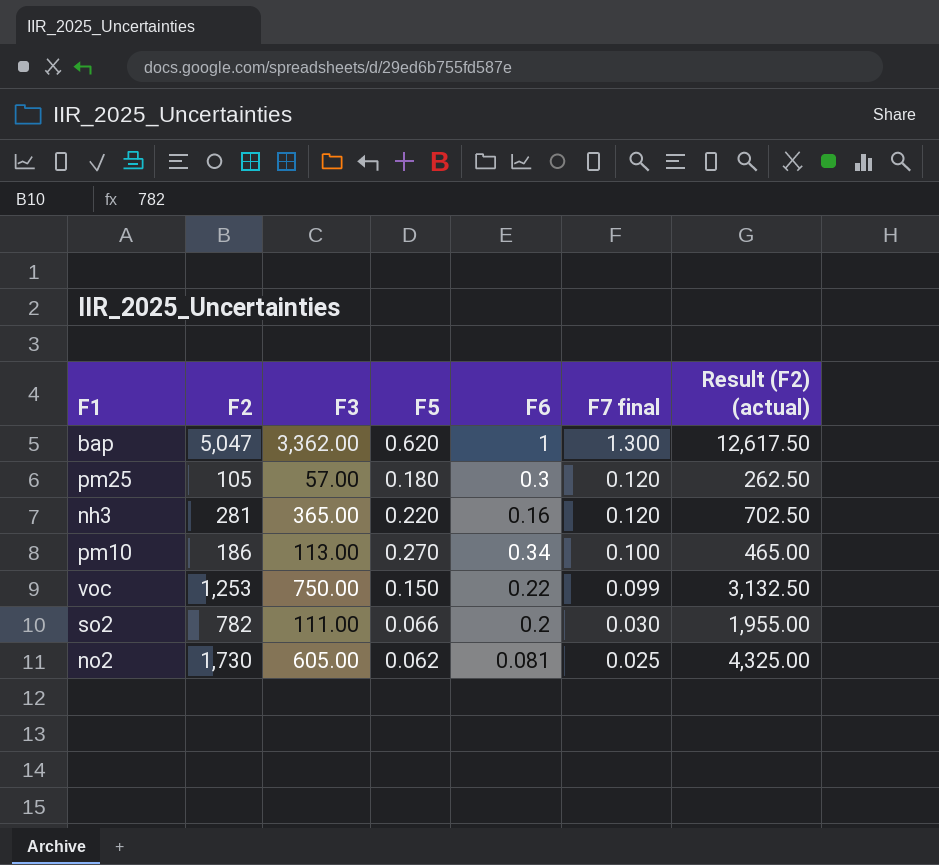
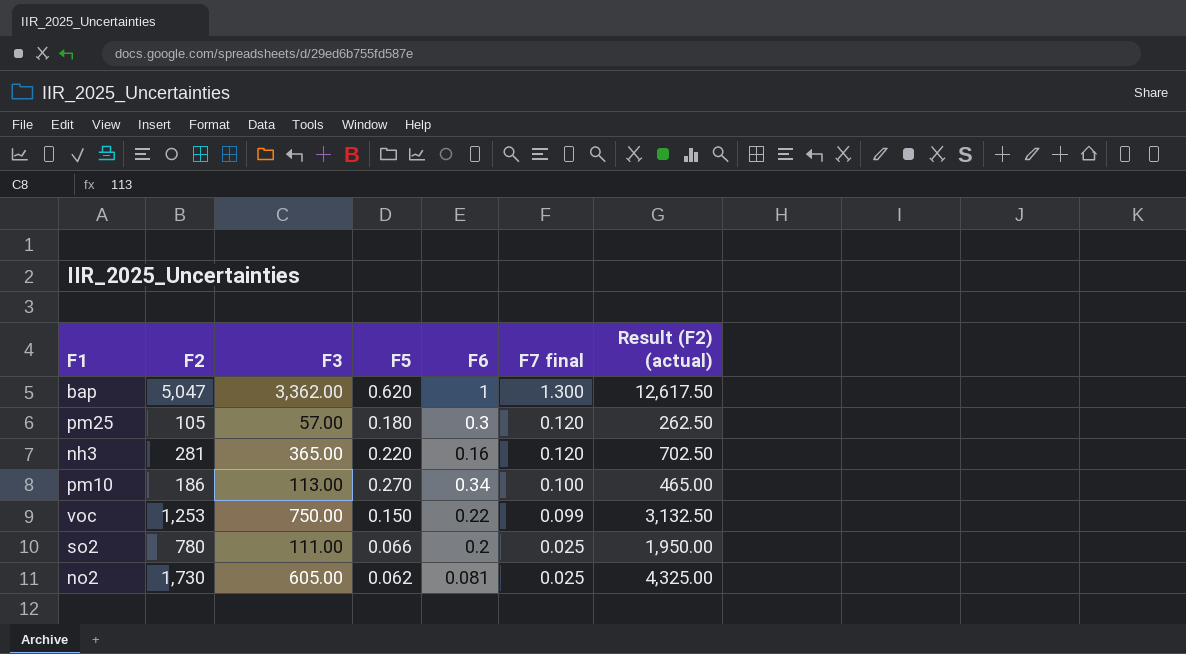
so2 | F2: 782 -> 780
so2 | F7 final: 0.030 -> 0.025
so2 | Result (F2) (actual): 1,955.00 -> 1,950.00

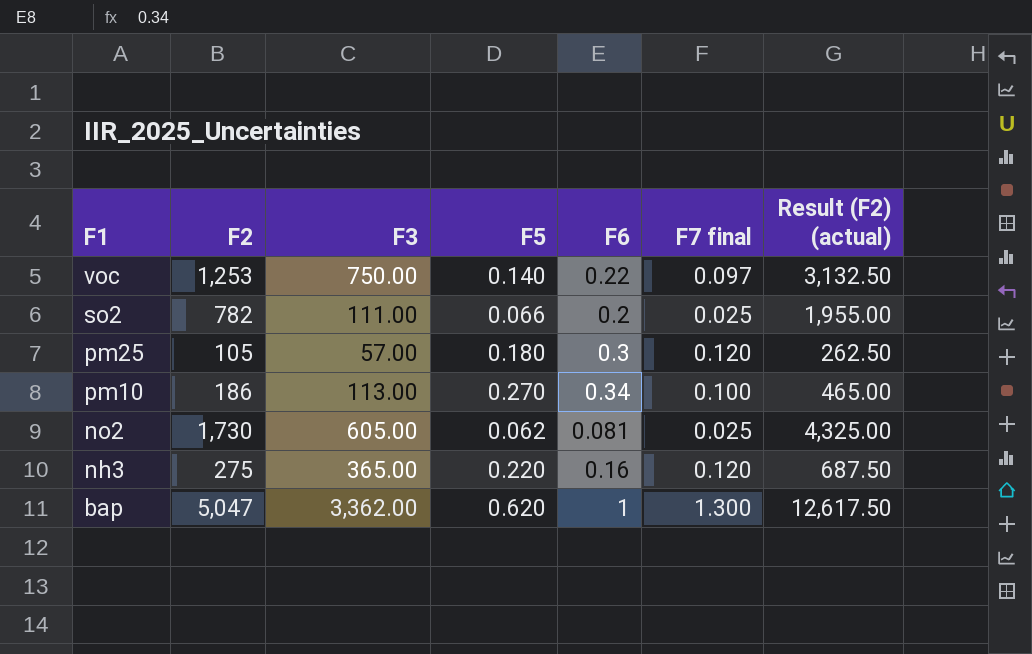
row order: F7 final descending -> F1 descending
voc | F5: 0.150 -> 0.140
voc | F7 final: 0.099 -> 0.097
so2 | F2: 780 -> 782
so2 | Result (F2) (actual): 1,950.00 -> 1,955.00
nh3 | F2: 281 -> 275
nh3 | Result (F2) (actual): 702.50 -> 687.50

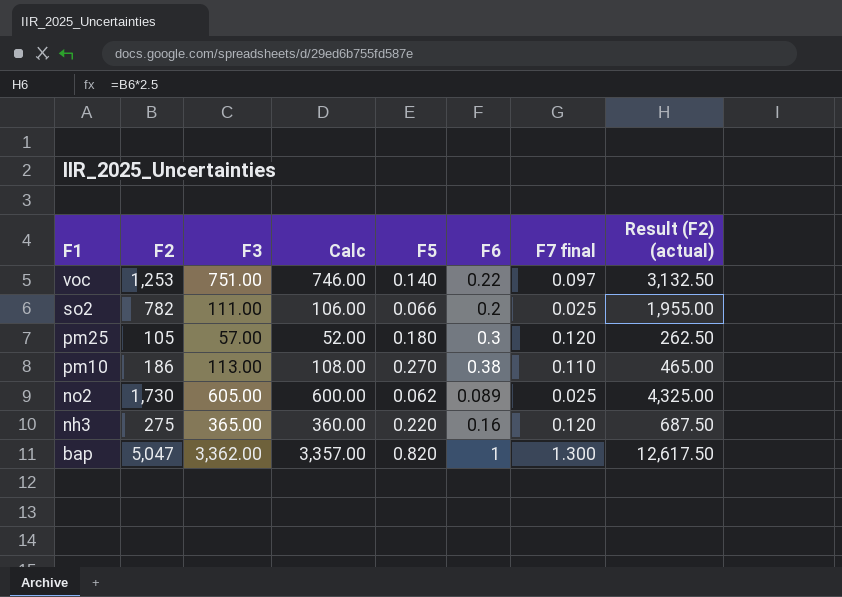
column Calc | formula: none -> [F3] - 5
voc | F3: 750.00 -> 751.00
pm10 | F6: 0.34 -> 0.38
pm10 | F7 final: 0.100 -> 0.110
no2 | F6: 0.081 -> 0.089
bap | F5: 0.620 -> 0.820

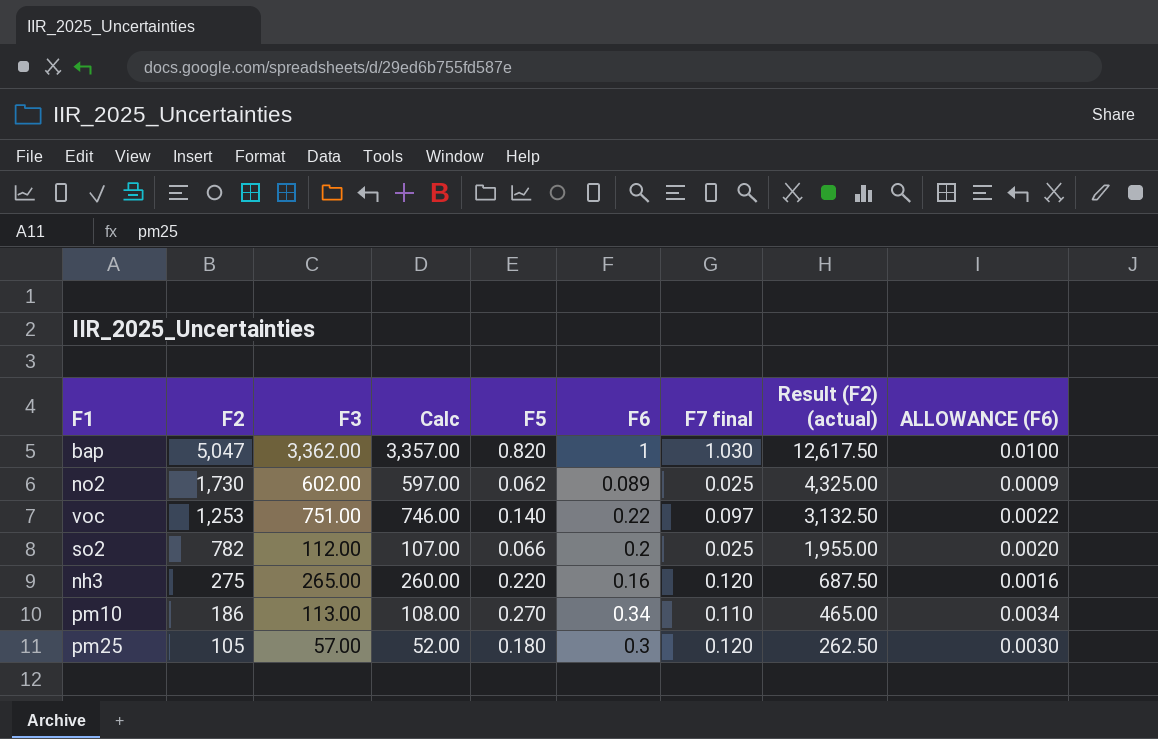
row order: F1 descending -> F2 descending
column ALLOWANCE (F6) | formula: none -> [F6] * 0.01
bap | F7 final: 1.300 -> 1.030
no2 | F3: 605.00 -> 602.00
no2 | Calc: 600.00 -> 597.00
so2 | F3: 111.00 -> 112.00
so2 | Calc: 106.00 -> 107.00
nh3 | F3: 365.00 -> 265.00
nh3 | Calc: 360.00 -> 260.00
pm10 | F6: 0.38 -> 0.34

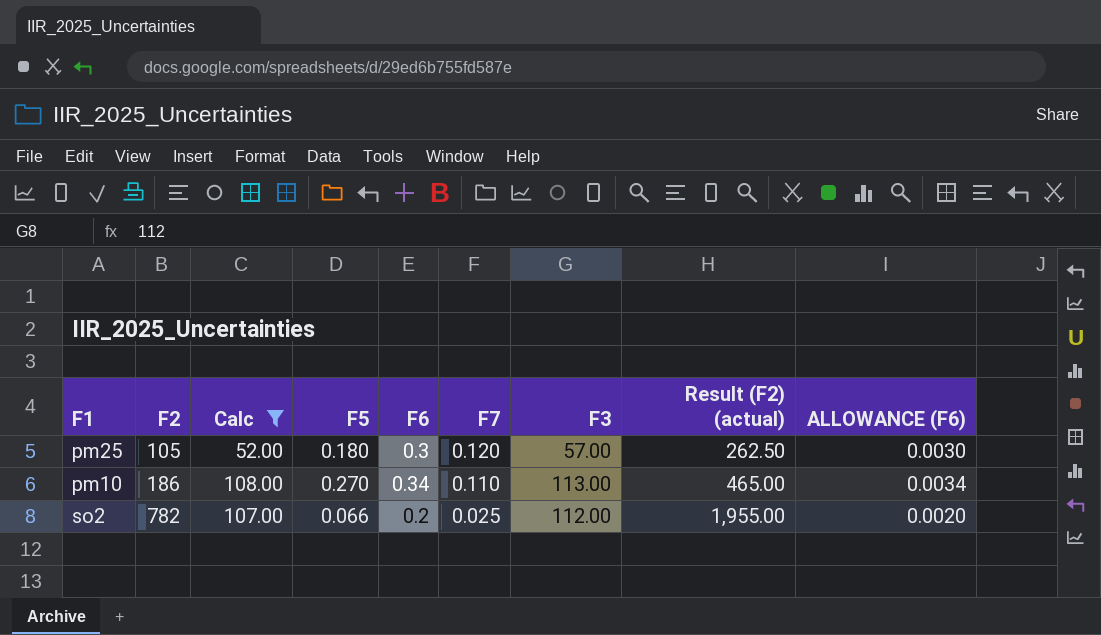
filter: none -> Calc <= 108.00
row order: F2 descending -> F2 ascending
column name: F7 final -> F7
column F3 | position: 3 -> 7

